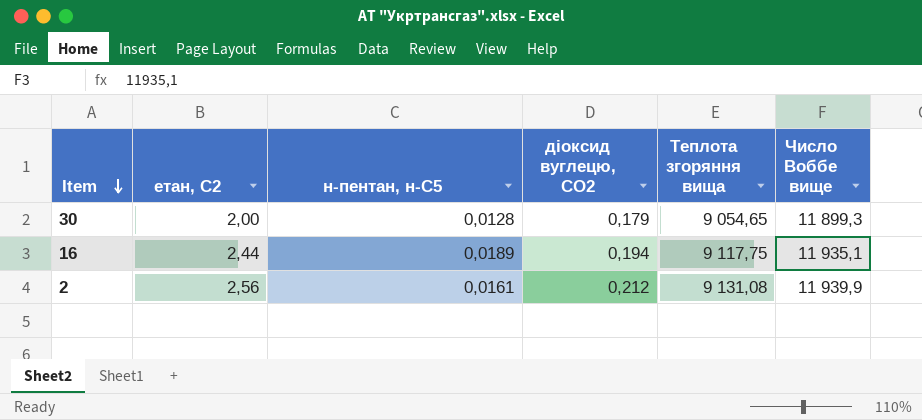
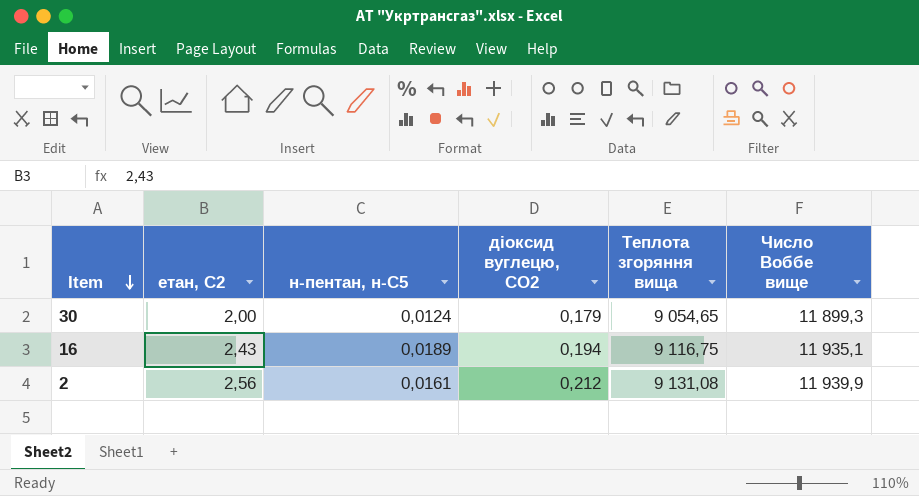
30 | н-пентан, н-С5: 0,0128 -> 0,0124
16 | етан, С2: 2,44 -> 2,43
16 | Теплота згоряння вища: 9 117,75 -> 9 116,75

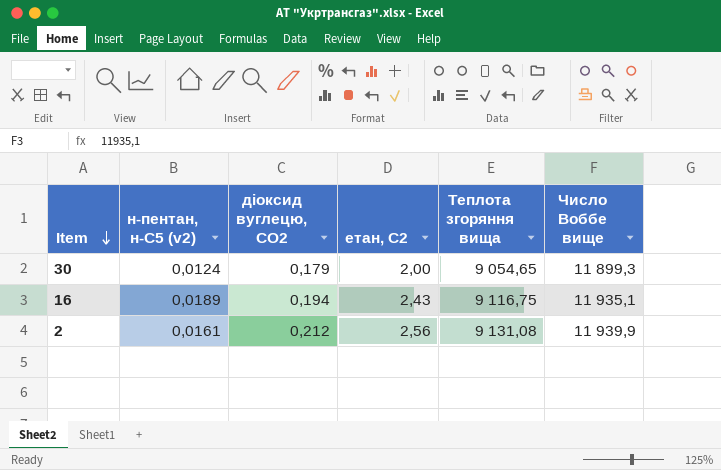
column name: н-пентан, н-С5 -> н-пентан, н-С5 (v2)
column етан, С2 | position: 2 -> 4

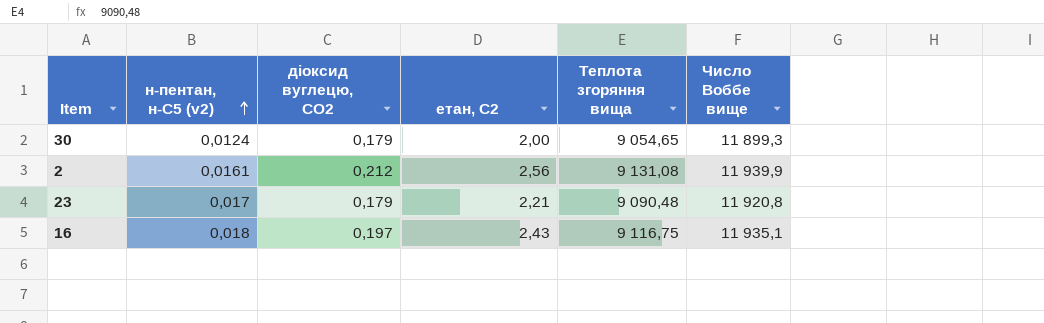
row order: Item descending -> н-пентан, н-С5 (v2) ascending
row 23: none -> 0,017 | 0,179 | 2,21 | 9 090,48 | 11 920,8
16 | н-пентан, н-С5 (v2): 0,0189 -> 0,018
16 | діоксид вуглецю, CО2: 0,194 -> 0,197

